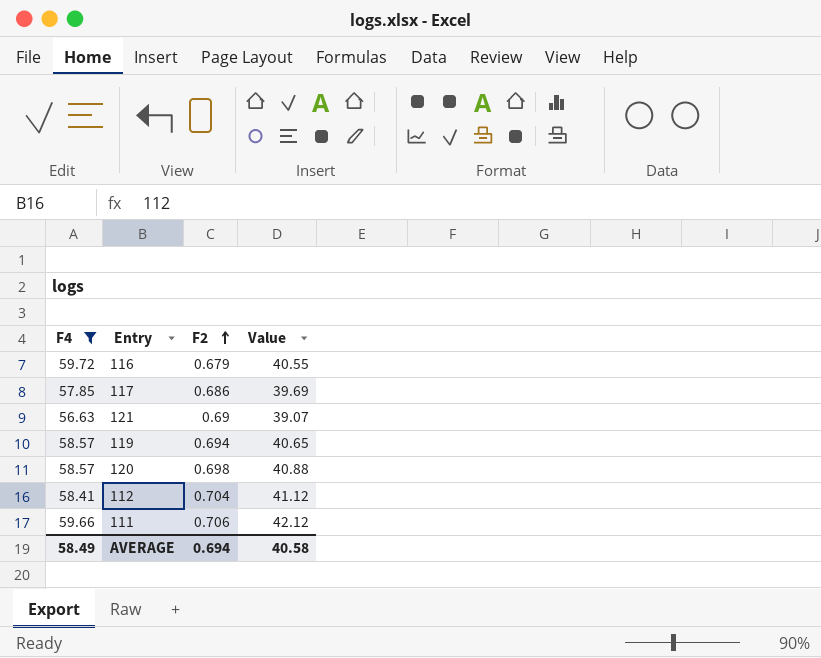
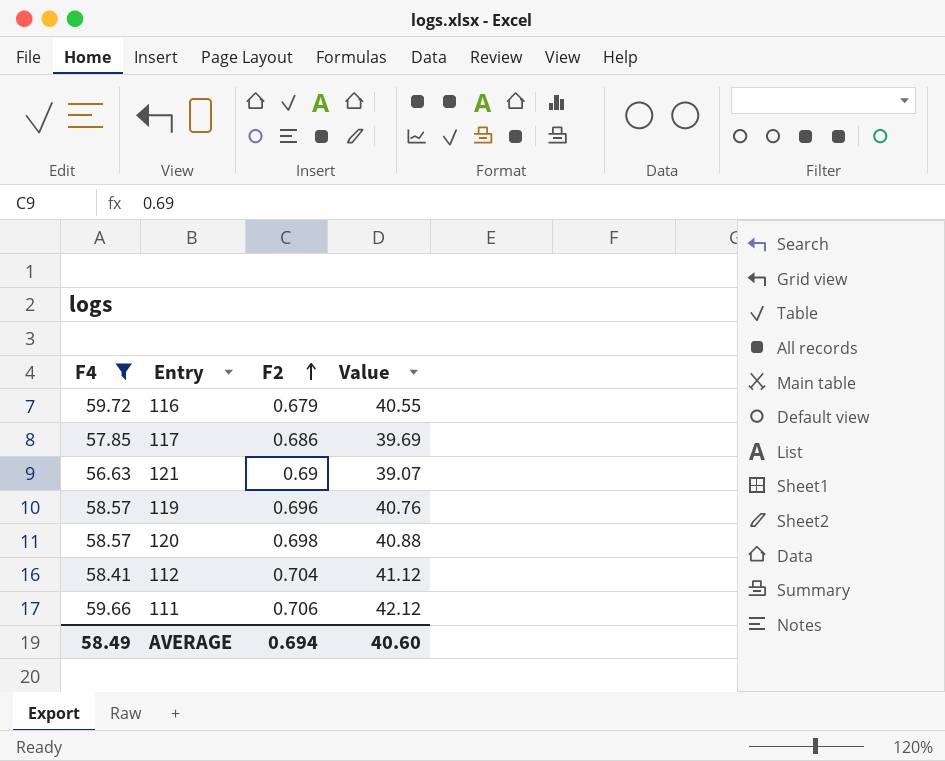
119 | F2: 0.694 -> 0.696
119 | Value: 40.65 -> 40.76
AVERAGE | Value: 40.58 -> 40.60

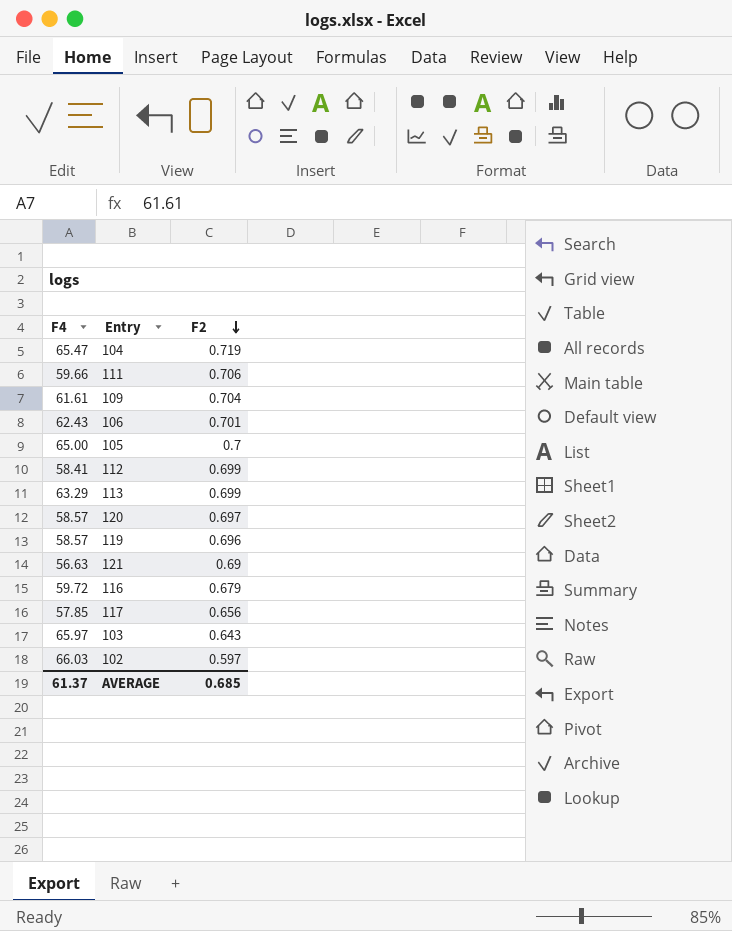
filter: F4 <= 59.72 -> none
row order: F2 ascending -> F2 descending
column Value | formula: [F4] * [F2] -> none
112 | F2: 0.704 -> 0.699
120 | F2: 0.698 -> 0.697
117 | F2: 0.686 -> 0.656
AVERAGE | F4: 58.49 -> 61.37
AVERAGE | F2: 0.694 -> 0.685

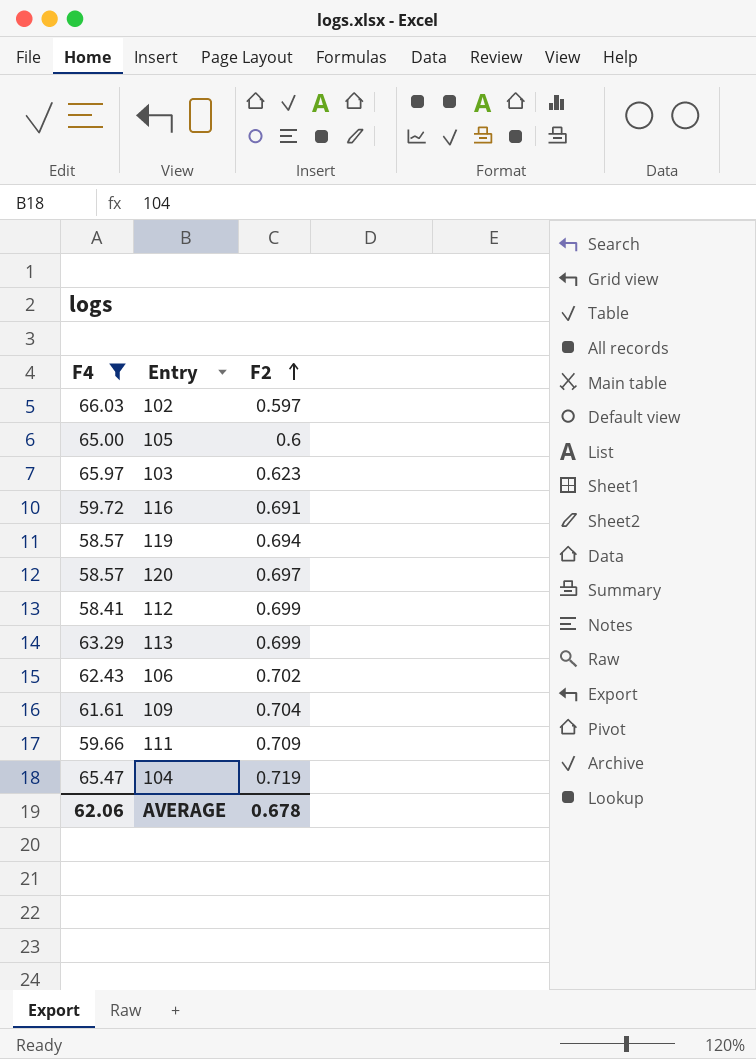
filter: none -> F4 >= 58.41
row order: F2 descending -> F2 ascending
105 | F2: 0.7 -> 0.6
103 | F2: 0.643 -> 0.623
116 | F2: 0.679 -> 0.691
119 | F2: 0.696 -> 0.694
106 | F2: 0.701 -> 0.702
111 | F2: 0.706 -> 0.709
AVERAGE | F4: 61.37 -> 62.06
AVERAGE | F2: 0.685 -> 0.678

